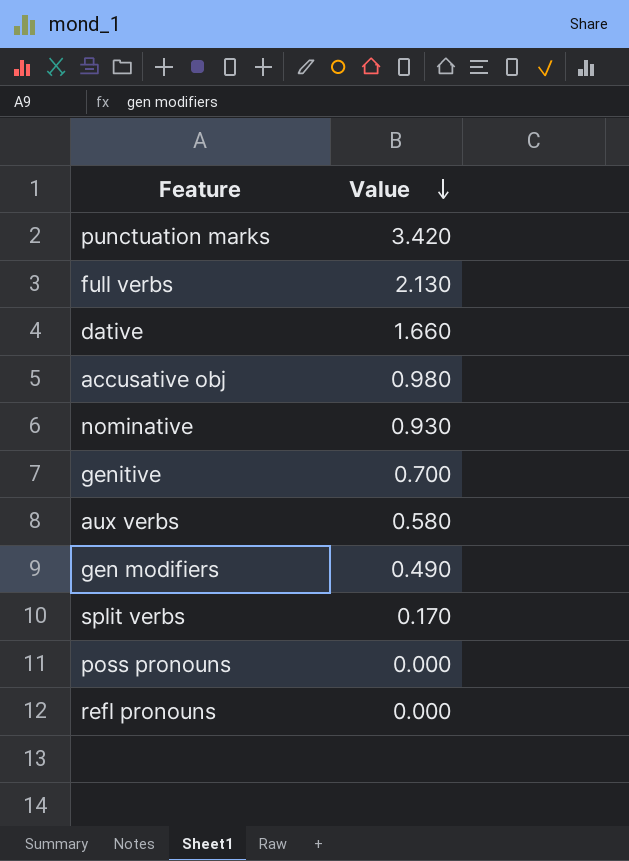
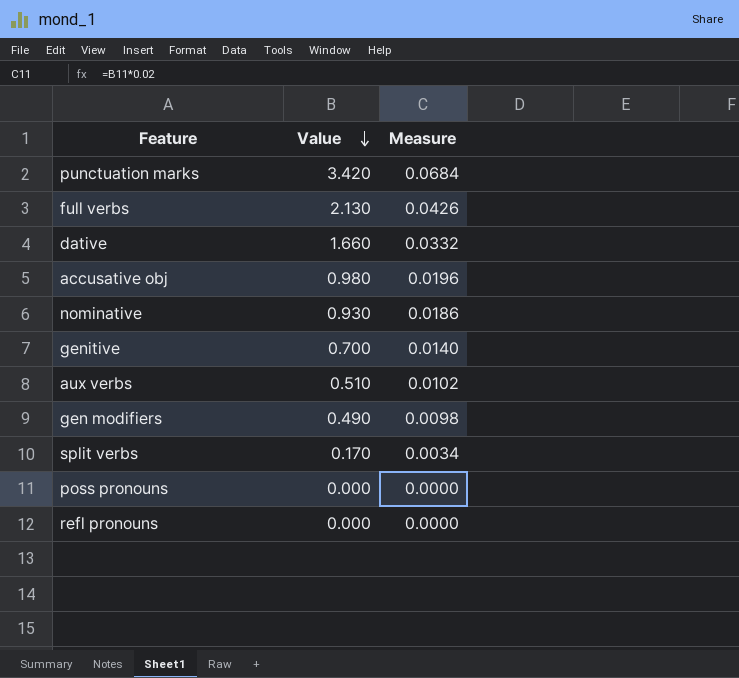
column Measure | formula: none -> [Value] * 0.02
aux verbs | Value: 0.580 -> 0.510

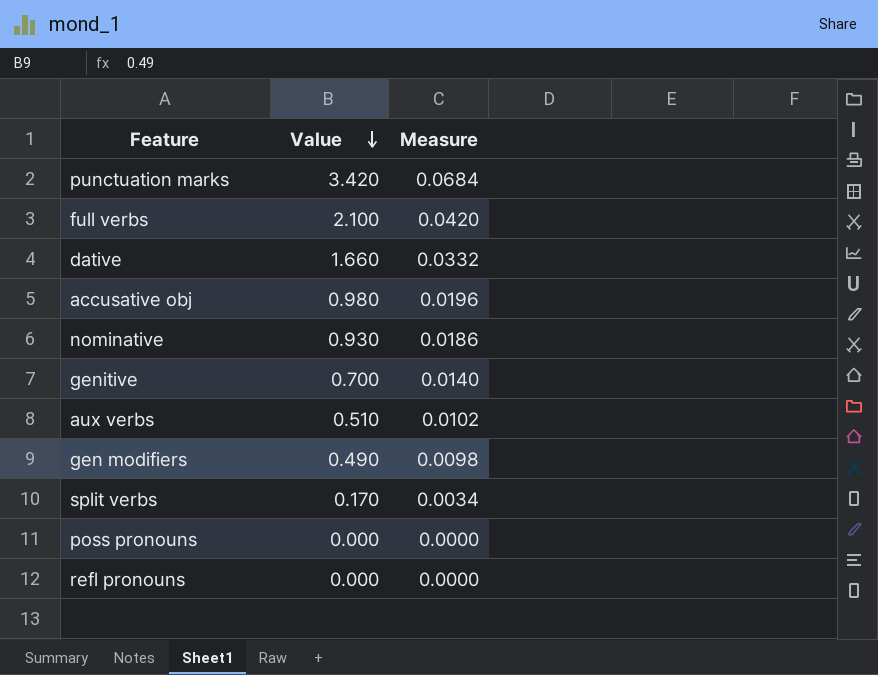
full verbs | Value: 2.130 -> 2.100
full verbs | Measure: 0.0426 -> 0.0420

